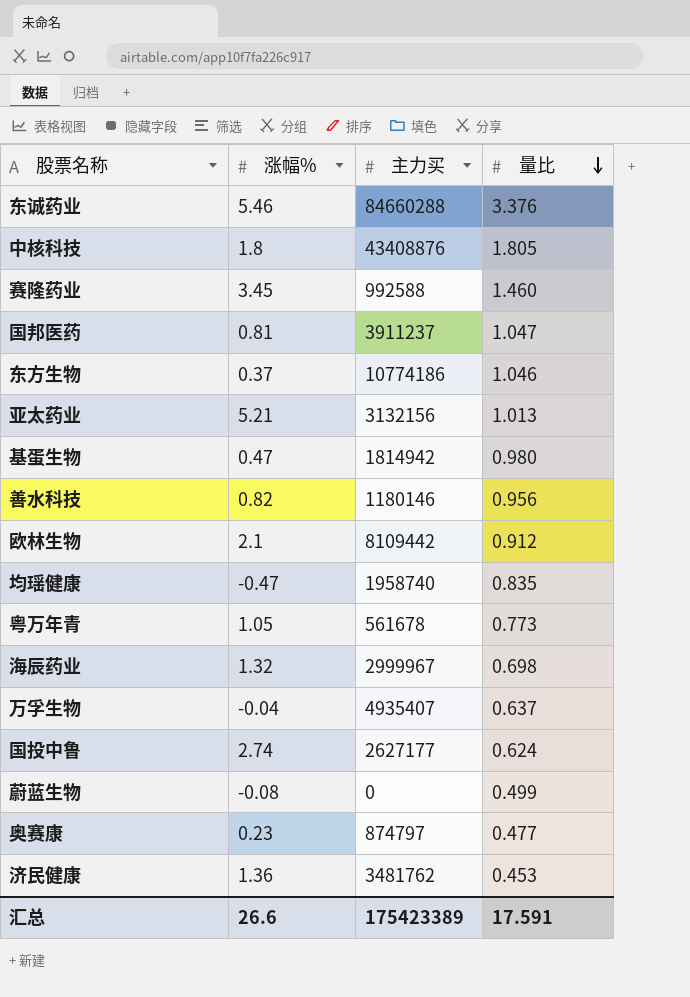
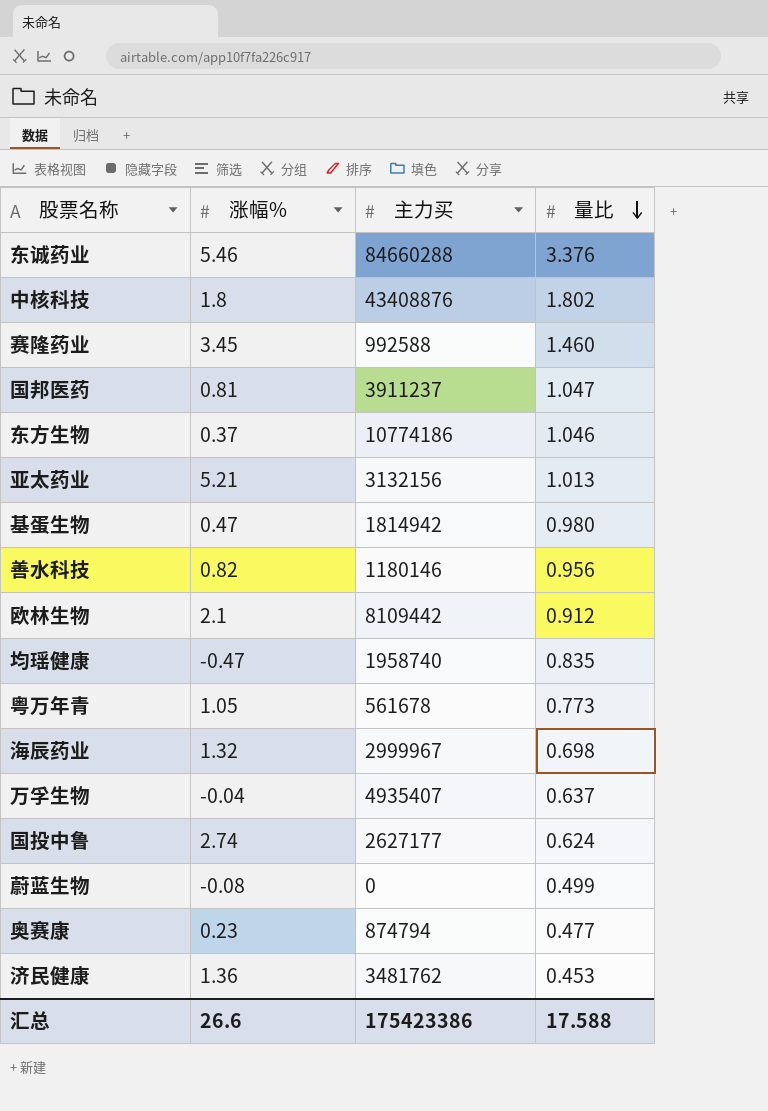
中核科技 | 量比: 1.805 -> 1.802
奥赛康 | 主力买: 874797 -> 874794
汇总 | 主力买: 175423389 -> 175423386
汇总 | 量比: 17.591 -> 17.588

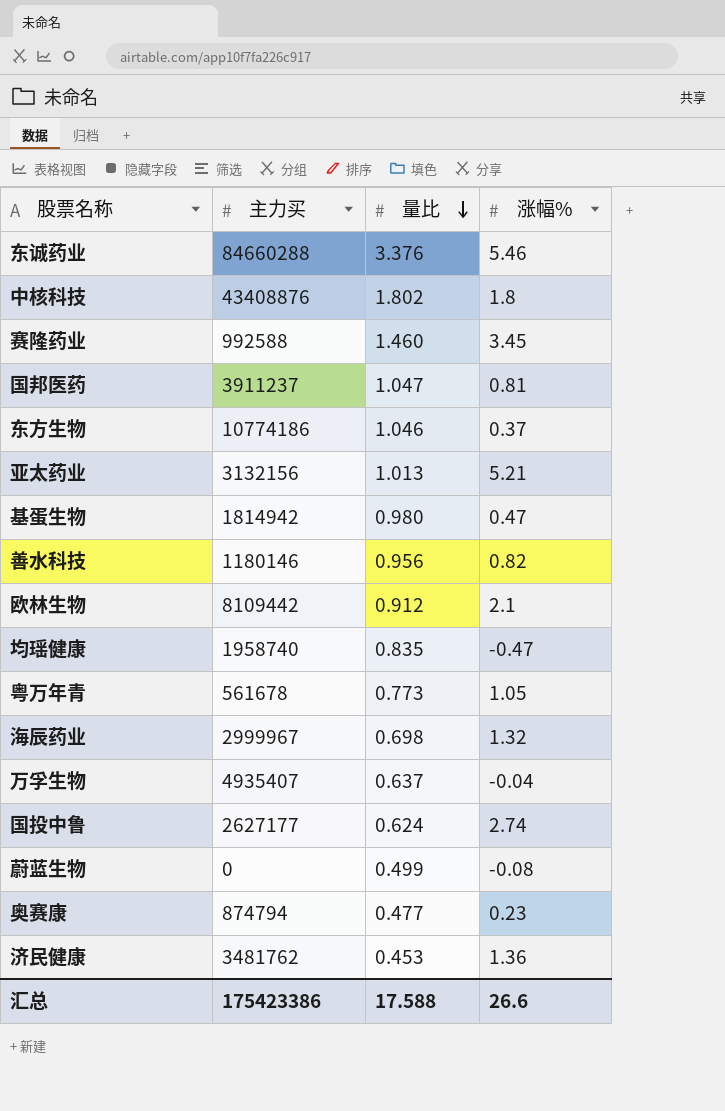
column 涨幅% | position: 2 -> 4

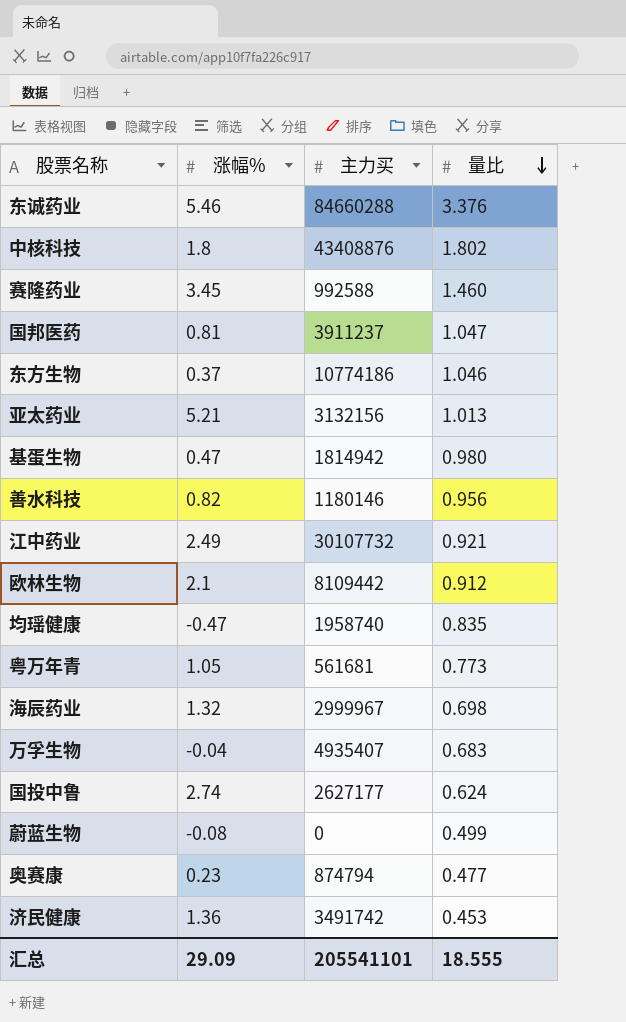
column 涨幅% | position: 4 -> 2
row 江中药业: none -> 2.49 | 30107732 | 0.921
粤万年青 | 主力买: 561678 -> 561681
万孚生物 | 量比: 0.637 -> 0.683
济民健康 | 主力买: 3481762 -> 3491742
汇总 | 涨幅%: 26.6 -> 29.09
汇总 | 主力买: 175423386 -> 205541101
汇总 | 量比: 17.588 -> 18.555

